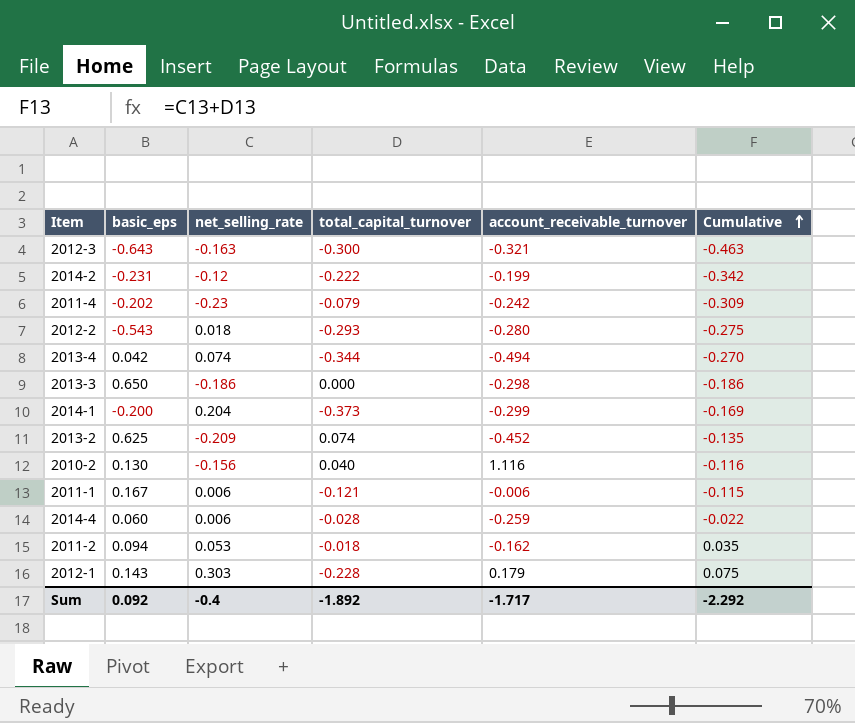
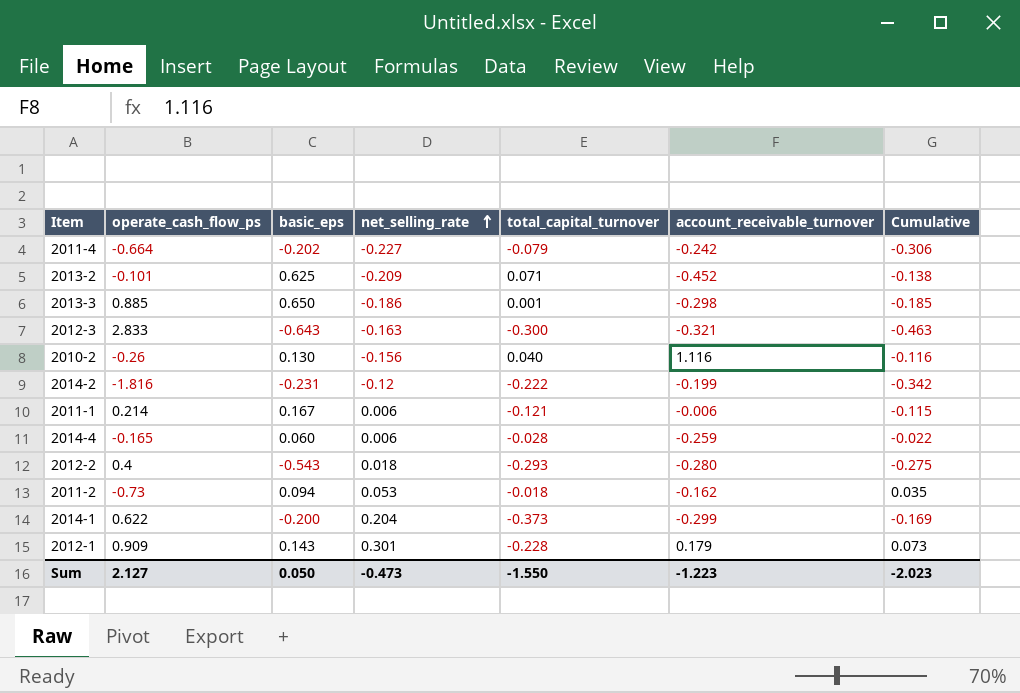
row order: Cumulative ascending -> net_selling_rate ascending
column operate_cash_flow_ps | position: none -> 2
row 2013-4: 0.042 | 0.074 | -0.344 | -0.494 | -0.270 -> none
2011-4 | net_selling_rate: -0.23 -> -0.227
2011-4 | Cumulative: -0.309 -> -0.306
2013-2 | total_capital_turnover: 0.074 -> 0.071
2013-2 | Cumulative: -0.135 -> -0.138
2013-3 | total_capital_turnover: 0.000 -> 0.001
2013-3 | Cumulative: -0.186 -> -0.185
2012-1 | net_selling_rate: 0.303 -> 0.301
2012-1 | Cumulative: 0.075 -> 0.073
Sum | basic_eps: 0.092 -> 0.050
Sum | net_selling_rate: -0.4 -> -0.473
Sum | total_capital_turnover: -1.892 -> -1.550
Sum | account_receivable_turnover: -1.717 -> -1.223
Sum | Cumulative: -2.292 -> -2.023

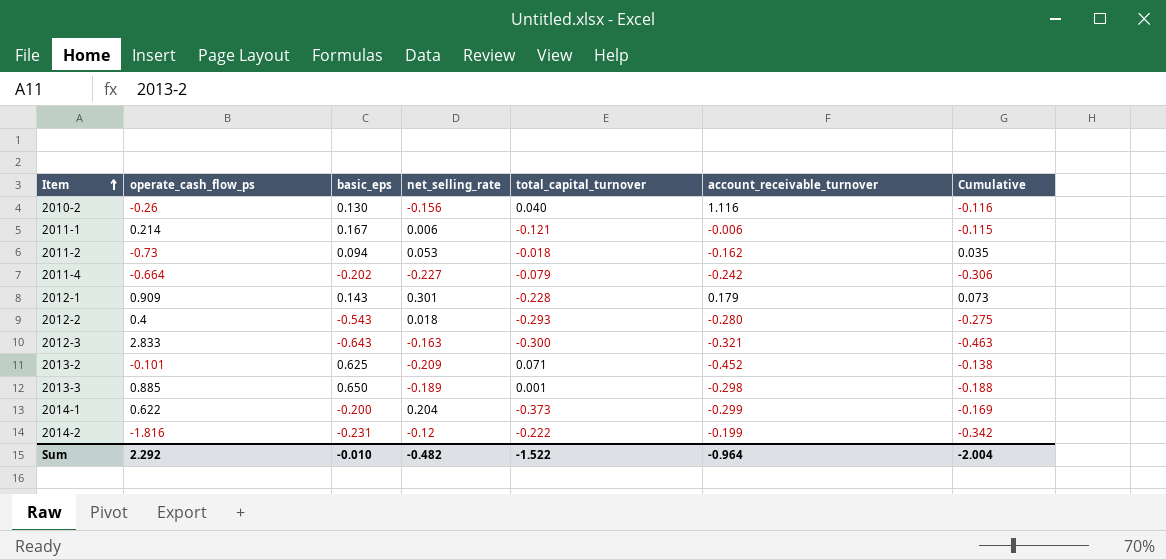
row order: net_selling_rate ascending -> Item ascending
row 2014-4: -0.165 | 0.060 | 0.006 | -0.028 | -0.259 | -0.022 -> none
2013-3 | net_selling_rate: -0.186 -> -0.189
2013-3 | Cumulative: -0.185 -> -0.188
Sum | operate_cash_flow_ps: 2.127 -> 2.292
Sum | basic_eps: 0.050 -> -0.010
Sum | net_selling_rate: -0.473 -> -0.482
Sum | total_capital_turnover: -1.550 -> -1.522
Sum | account_receivable_turnover: -1.223 -> -0.964
Sum | Cumulative: -2.023 -> -2.004

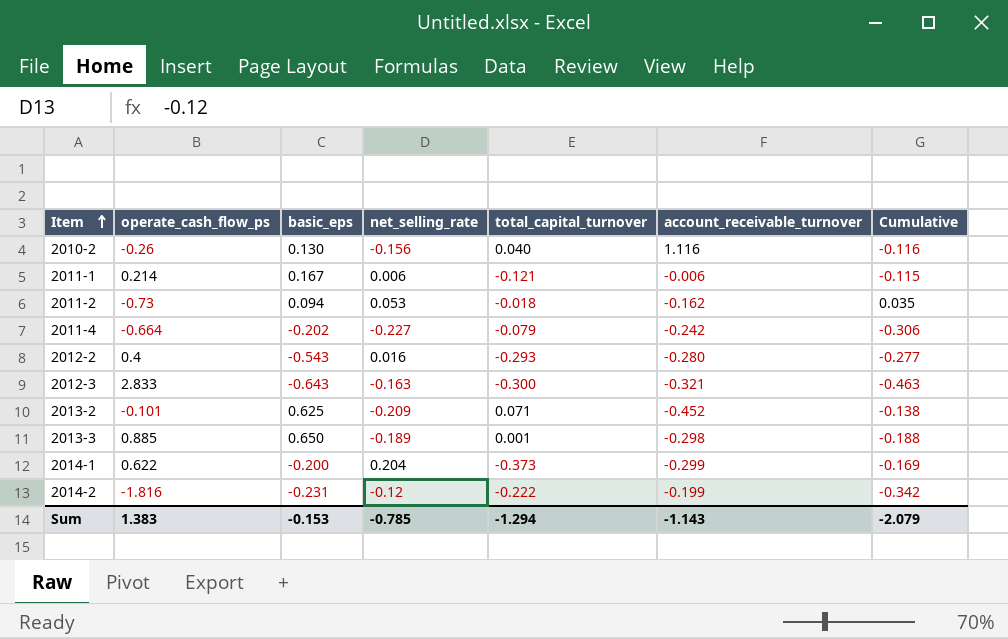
row 2012-1: 0.909 | 0.143 | 0.301 | -0.228 | 0.179 | 0.073 -> none
2012-2 | net_selling_rate: 0.018 -> 0.016
2012-2 | Cumulative: -0.275 -> -0.277
Sum | operate_cash_flow_ps: 2.292 -> 1.383
Sum | basic_eps: -0.010 -> -0.153
Sum | net_selling_rate: -0.482 -> -0.785
Sum | total_capital_turnover: -1.522 -> -1.294
Sum | account_receivable_turnover: -0.964 -> -1.143
Sum | Cumulative: -2.004 -> -2.079

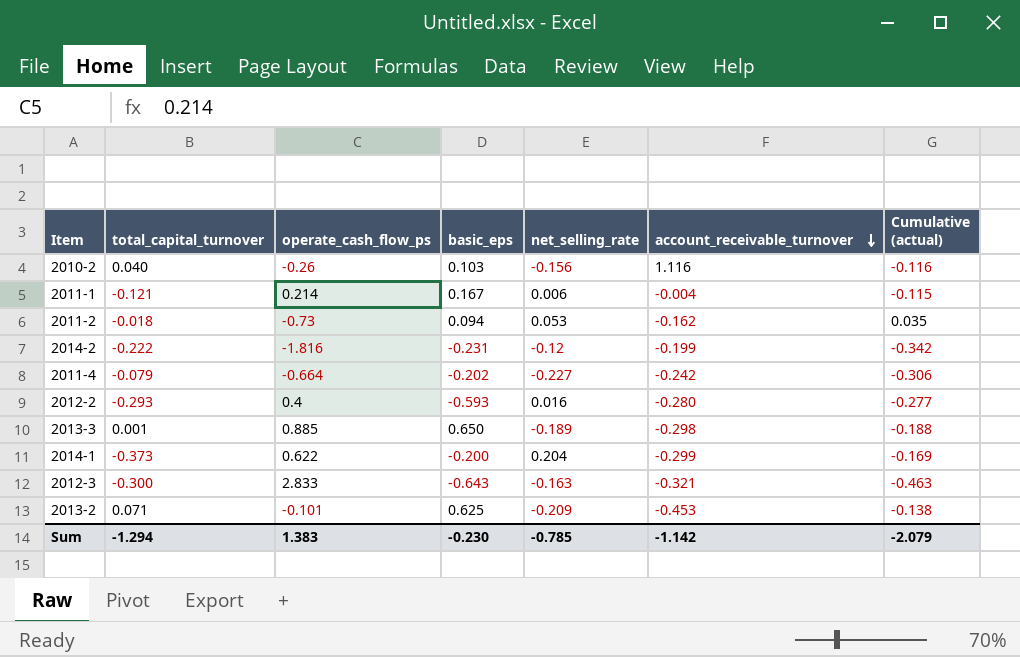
row order: Item ascending -> account_receivable_turnover descending
column total_capital_turnover | position: 5 -> 2
column name: Cumulative -> Cumulative (actual)
2010-2 | basic_eps: 0.130 -> 0.103
2011-1 | account_receivable_turnover: -0.006 -> -0.004
2012-2 | basic_eps: -0.543 -> -0.593
2013-2 | account_receivable_turnover: -0.452 -> -0.453
Sum | basic_eps: -0.153 -> -0.230
Sum | account_receivable_turnover: -1.143 -> -1.142

